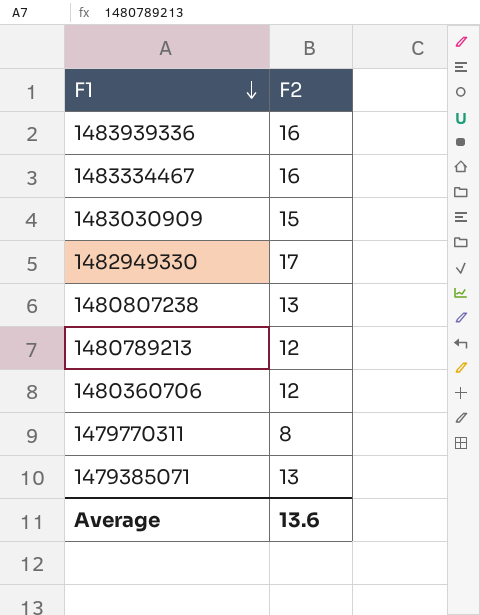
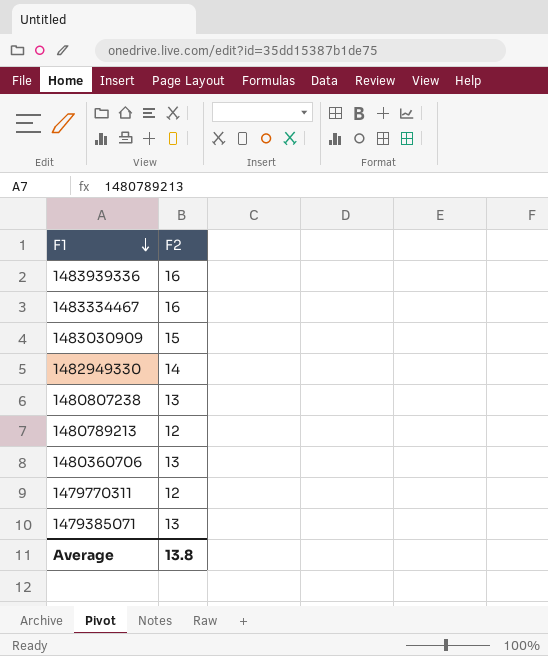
1482949330 | F2: 17 -> 14
1480360706 | F2: 12 -> 13
1479770311 | F2: 8 -> 12
Average | F2: 13.6 -> 13.8

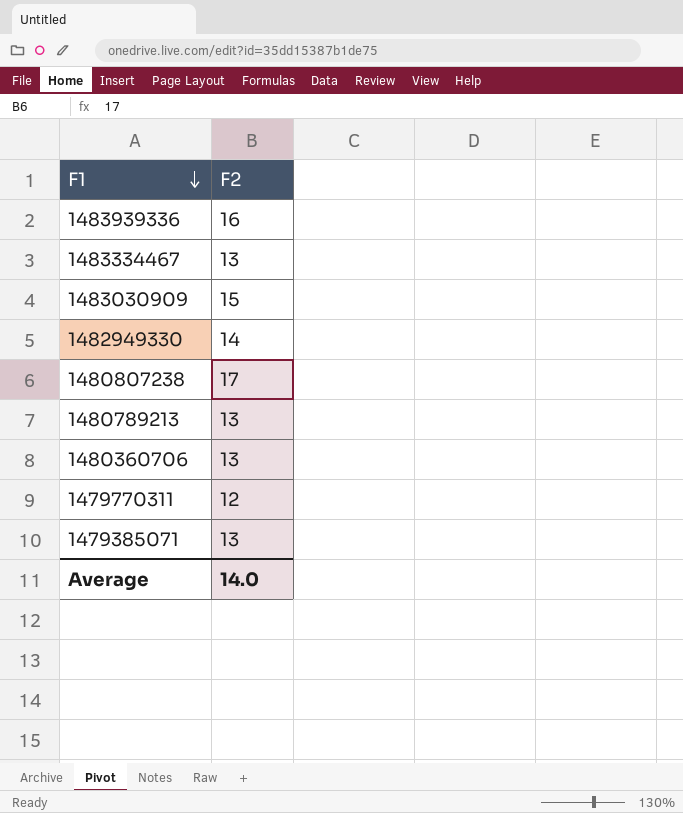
1483334467 | F2: 16 -> 13
1480807238 | F2: 13 -> 17
1480789213 | F2: 12 -> 13
Average | F2: 13.8 -> 14.0

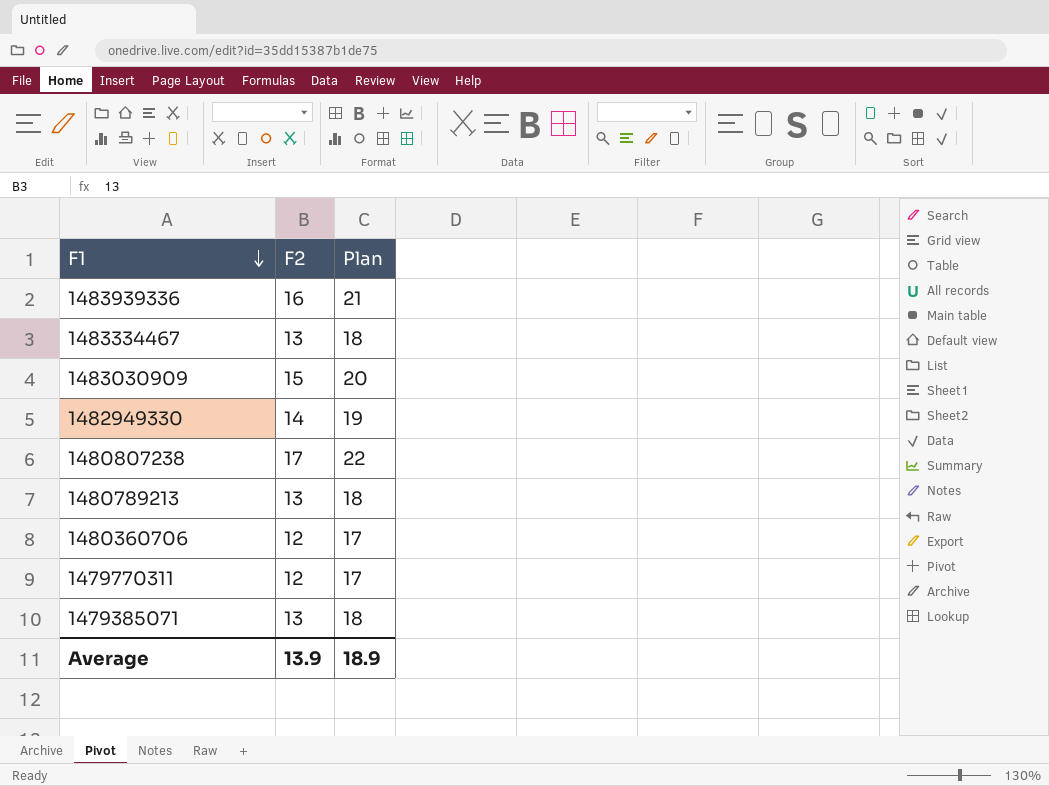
column Plan | formula: none -> [F2] + 5
1480360706 | F2: 13 -> 12
Average | F2: 14.0 -> 13.9

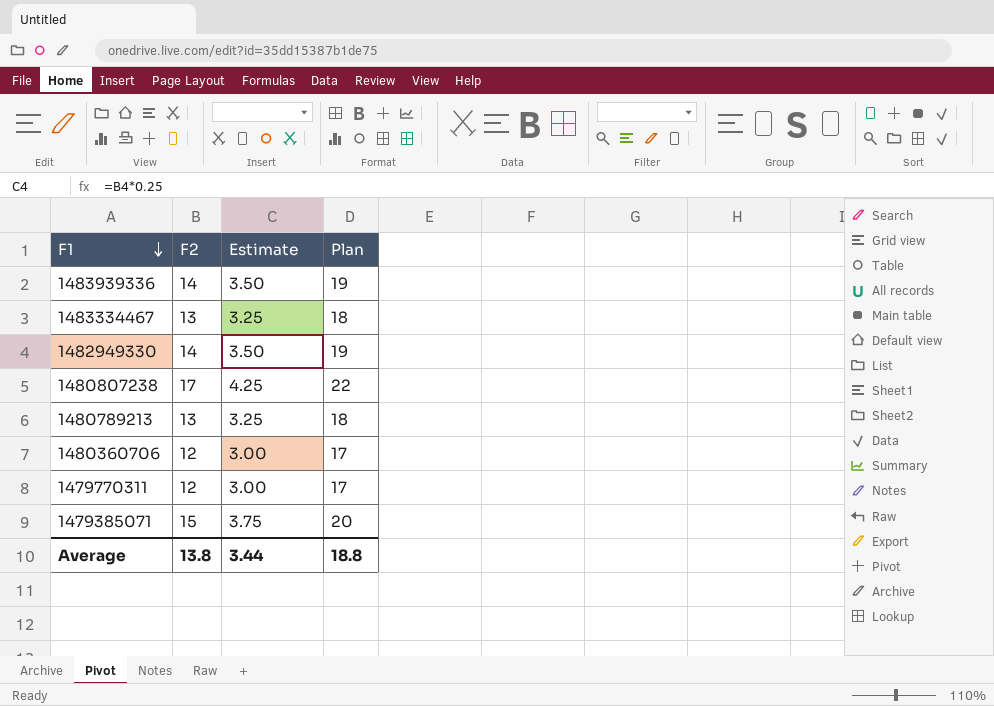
column Estimate | formula: none -> [F2] * 0.25
row 1483030909: 15 | 20 -> none
1483939336 | F2: 16 -> 14
1483939336 | Plan: 21 -> 19
1479385071 | F2: 13 -> 15
1479385071 | Plan: 18 -> 20
Average | F2: 13.9 -> 13.8
Average | Plan: 18.9 -> 18.8

